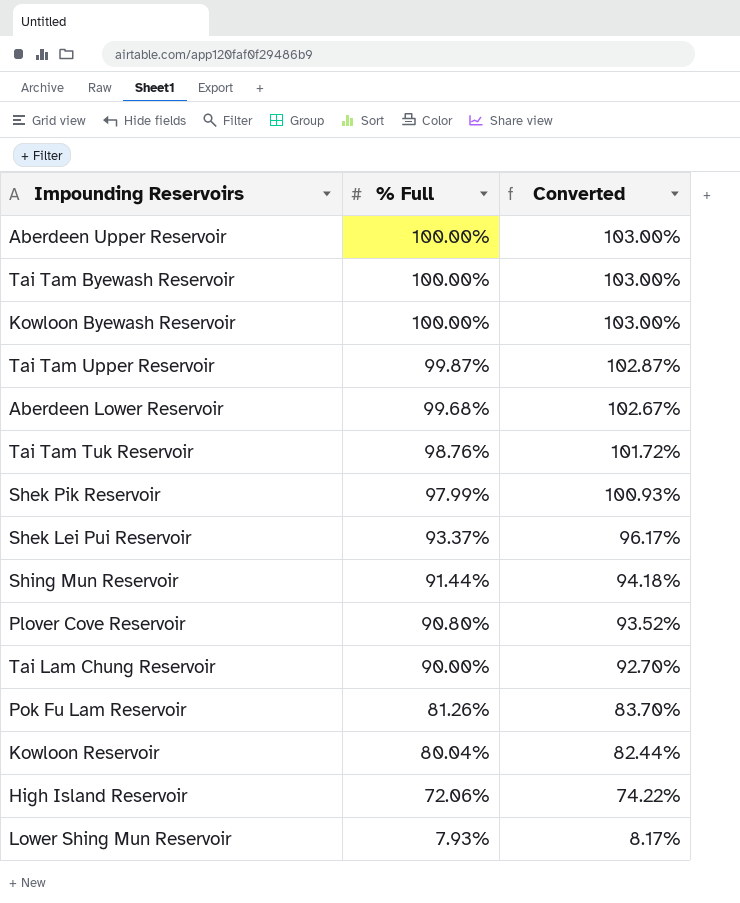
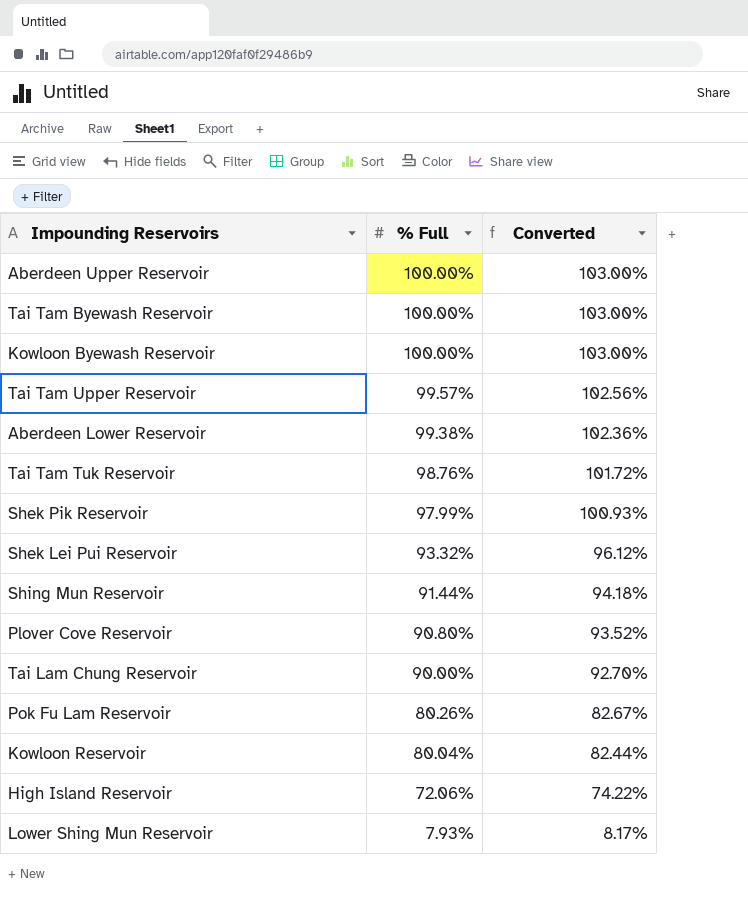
Tai Tam Upper Reservoir | % Full: 99.87% -> 99.57%
Tai Tam Upper Reservoir | Converted: 102.87% -> 102.56%
Aberdeen Lower Reservoir | % Full: 99.68% -> 99.38%
Aberdeen Lower Reservoir | Converted: 102.67% -> 102.36%
Shek Lei Pui Reservoir | % Full: 93.37% -> 93.32%
Shek Lei Pui Reservoir | Converted: 96.17% -> 96.12%
Pok Fu Lam Reservoir | % Full: 81.26% -> 80.26%
Pok Fu Lam Reservoir | Converted: 83.70% -> 82.67%

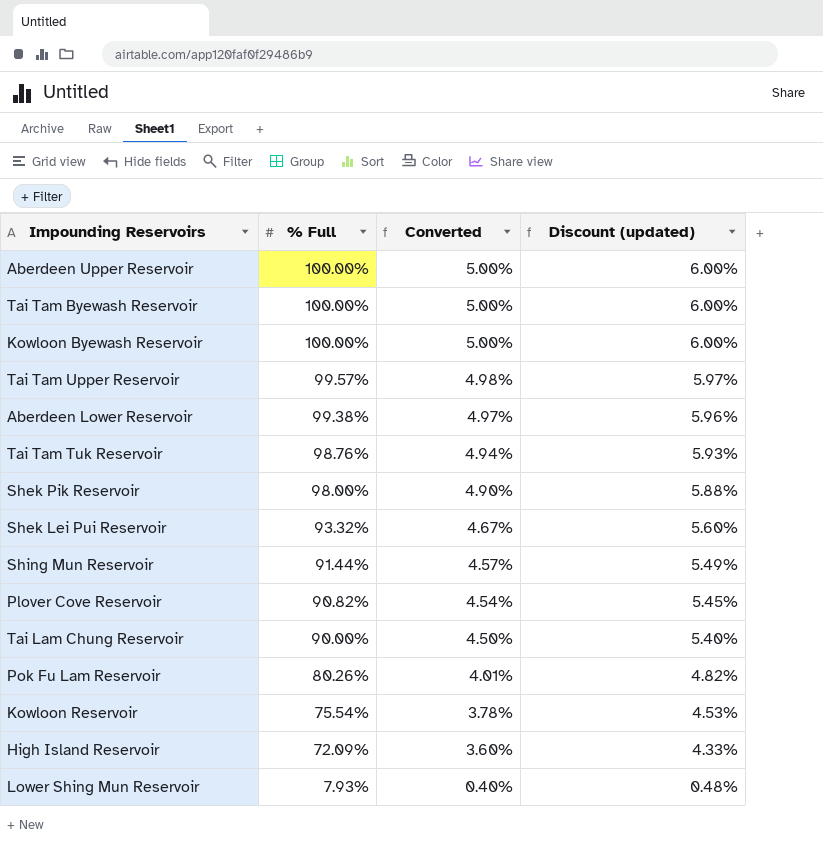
column Converted | formula: [% Full] * 1.03 -> [% Full] * 0.05
column Discount (updated) | formula: none -> [% Full] * 0.06
Shek Pik Reservoir | % Full: 97.99% -> 98.00%
Plover Cove Reservoir | % Full: 90.80% -> 90.82%
Kowloon Reservoir | % Full: 80.04% -> 75.54%
High Island Reservoir | % Full: 72.06% -> 72.09%

